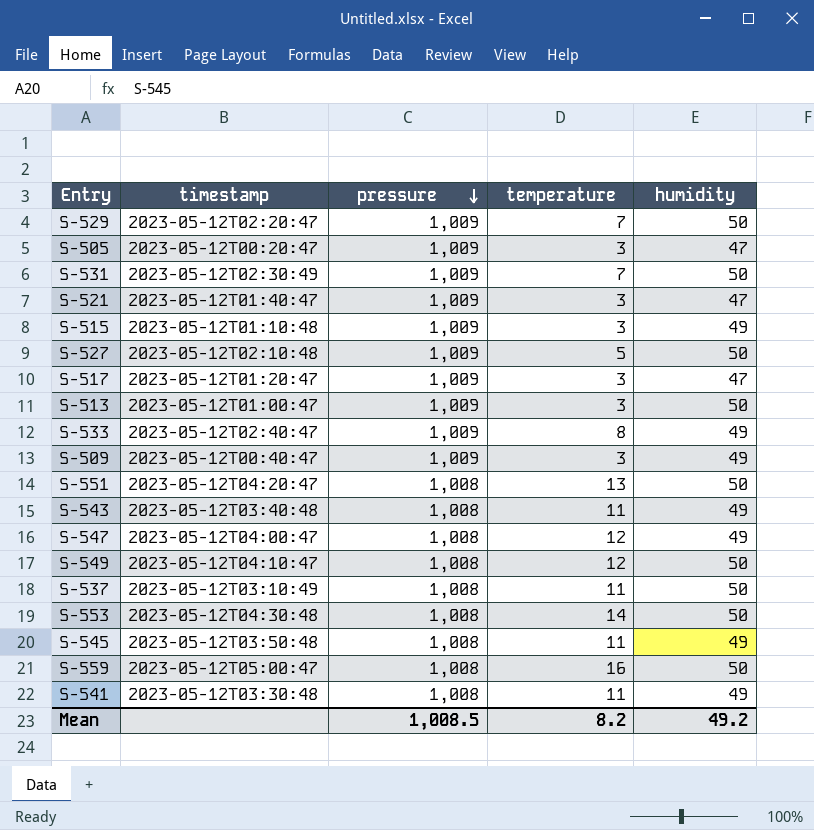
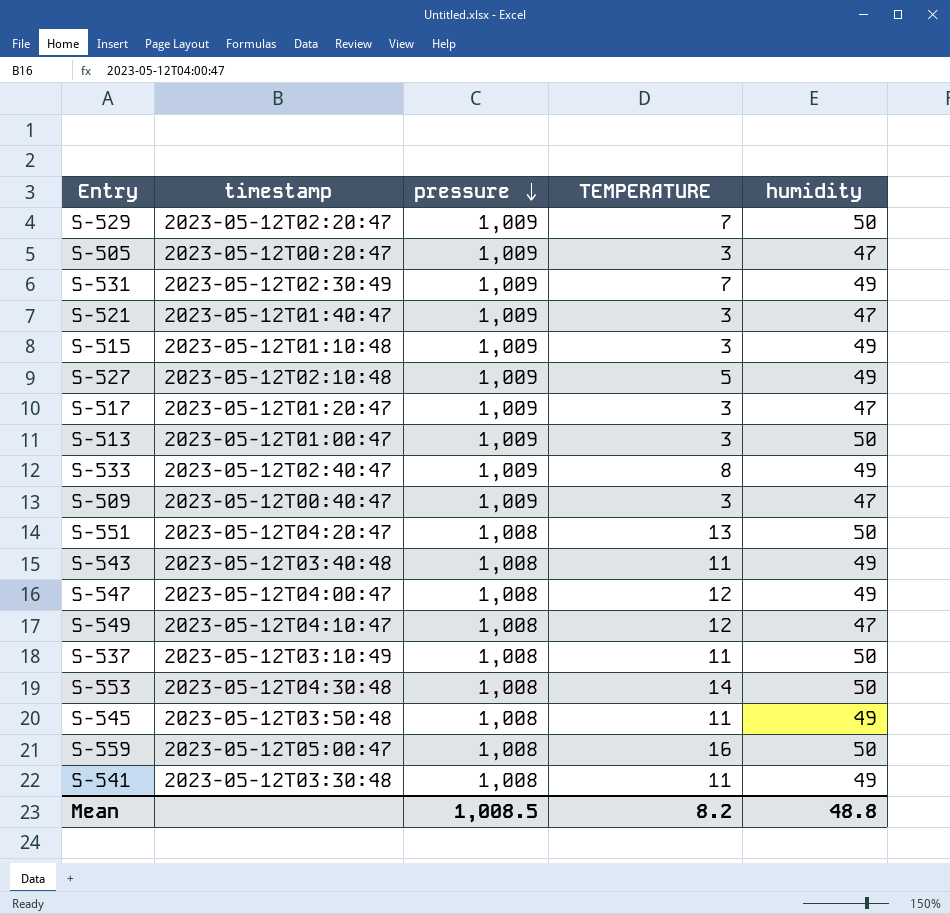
column name: temperature -> TEMPERATURE
S-531 | humidity: 50 -> 49
S-527 | humidity: 50 -> 49
S-509 | humidity: 49 -> 47
S-549 | humidity: 50 -> 47
Mean | humidity: 49.2 -> 48.8

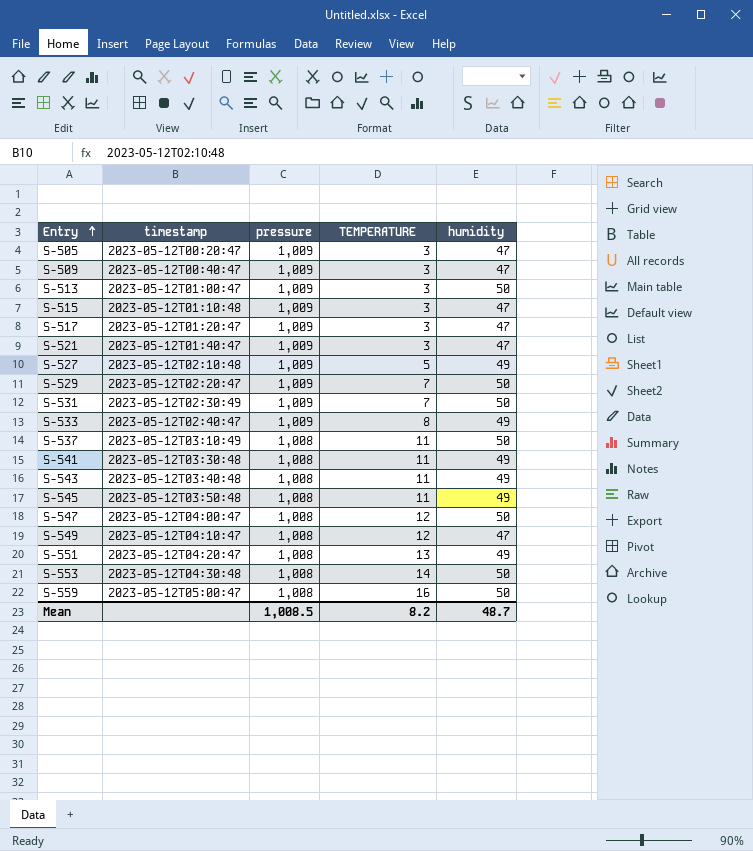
row order: pressure descending -> Entry ascending
S-515 | humidity: 49 -> 47
S-531 | humidity: 49 -> 50
S-547 | humidity: 49 -> 50
S-551 | humidity: 50 -> 49
Mean | humidity: 48.8 -> 48.7

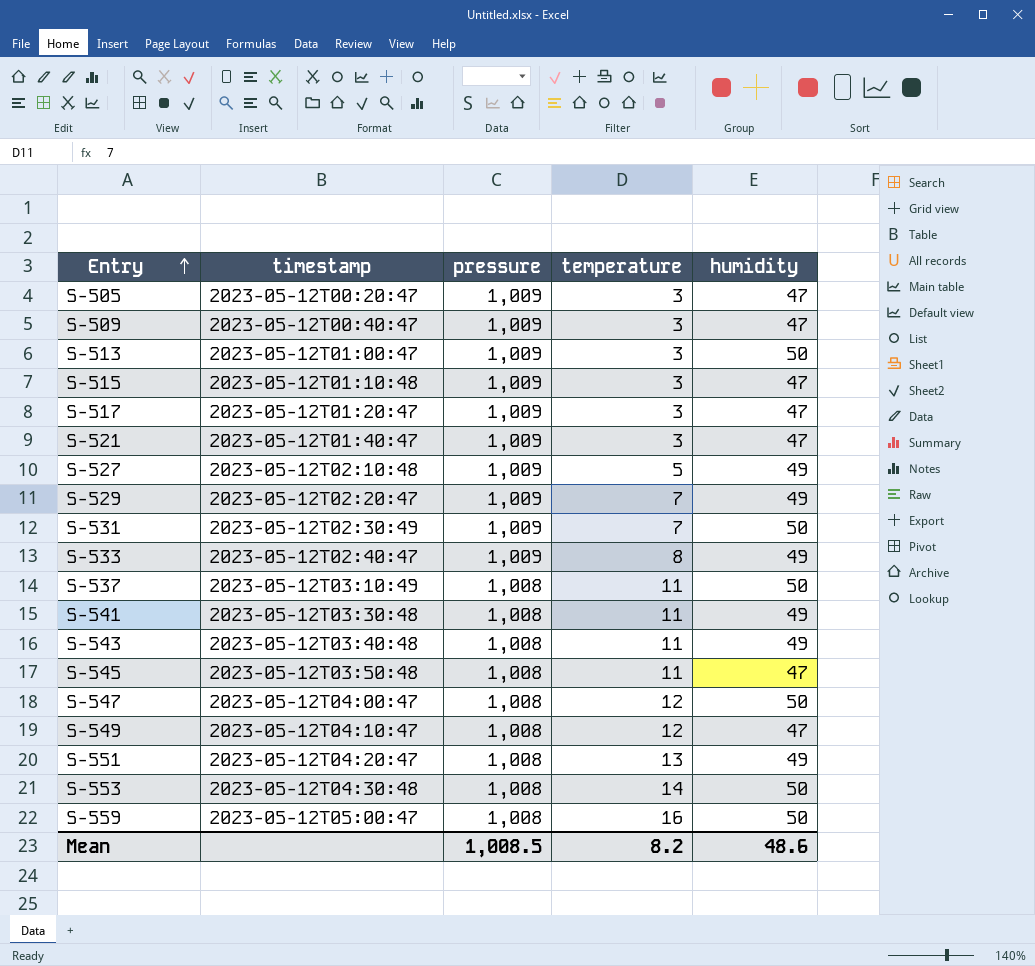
column name: TEMPERATURE -> temperature
S-529 | humidity: 50 -> 49
S-545 | humidity: 49 -> 47
Mean | humidity: 48.7 -> 48.6

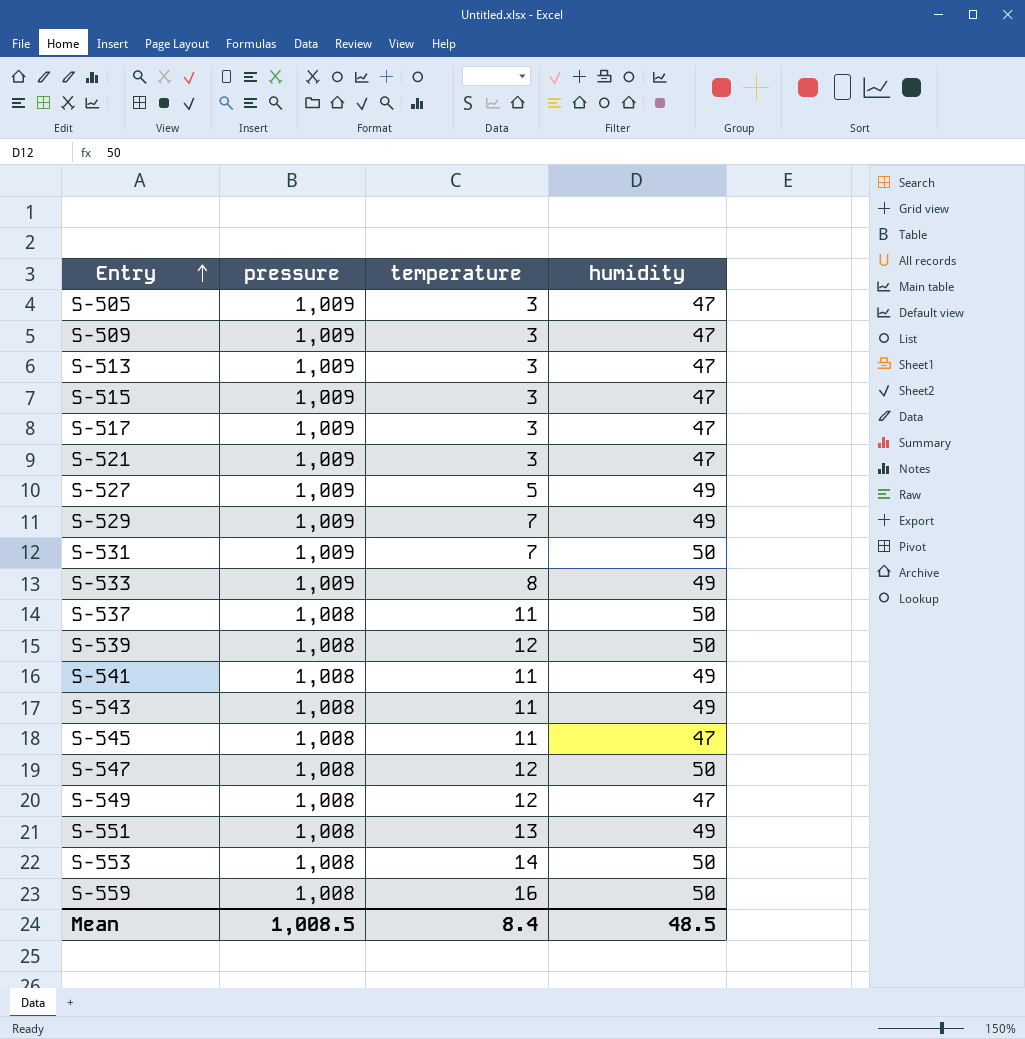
column timestamp | position: 2 -> none
S-513 | humidity: 50 -> 47
row S-539: none -> 1,008 | 12 | 50
Mean | temperature: 8.2 -> 8.4
Mean | humidity: 48.6 -> 48.5

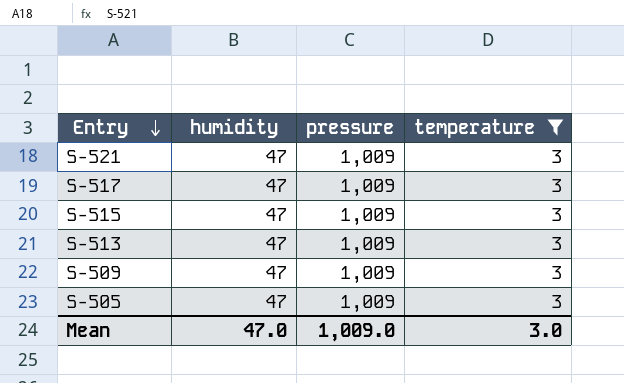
filter: none -> temperature = 3
row order: Entry ascending -> Entry descending
column humidity | position: 4 -> 2
Mean | humidity: 48.5 -> 47.0
Mean | pressure: 1,008.5 -> 1,009.0
Mean | temperature: 8.4 -> 3.0

